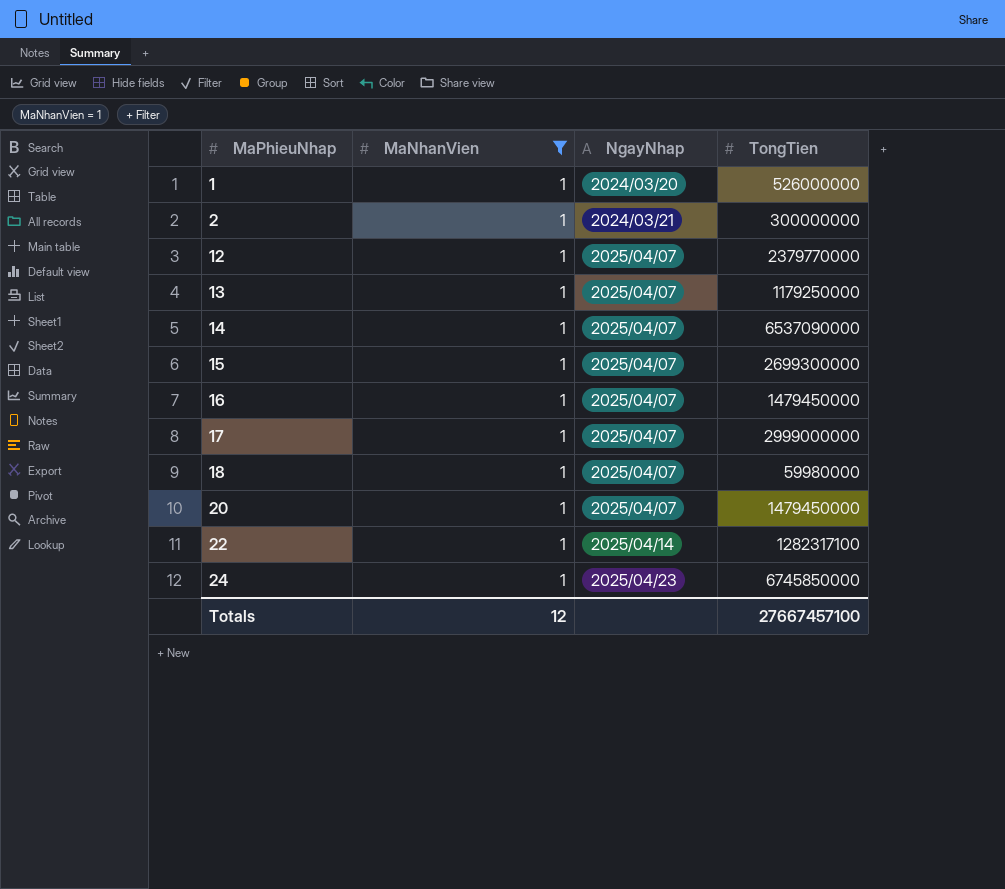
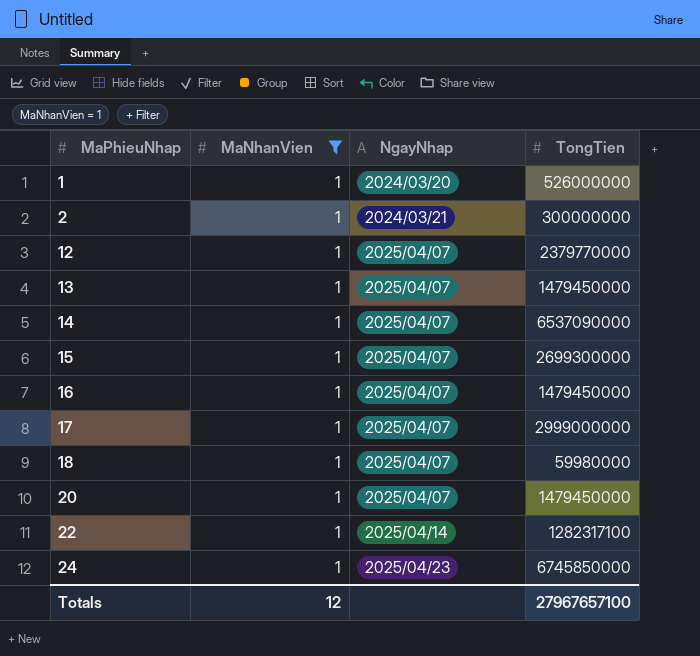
13 | TongTien: 1179250000 -> 1479450000
Totals | TongTien: 27667457100 -> 27967657100

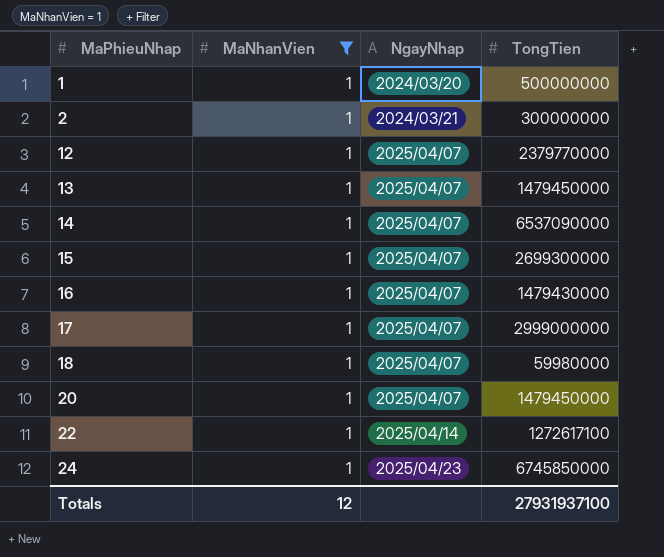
1 | TongTien: 526000000 -> 500000000
16 | TongTien: 1479450000 -> 1479430000
22 | TongTien: 1282317100 -> 1272617100
Totals | TongTien: 27967657100 -> 27931937100

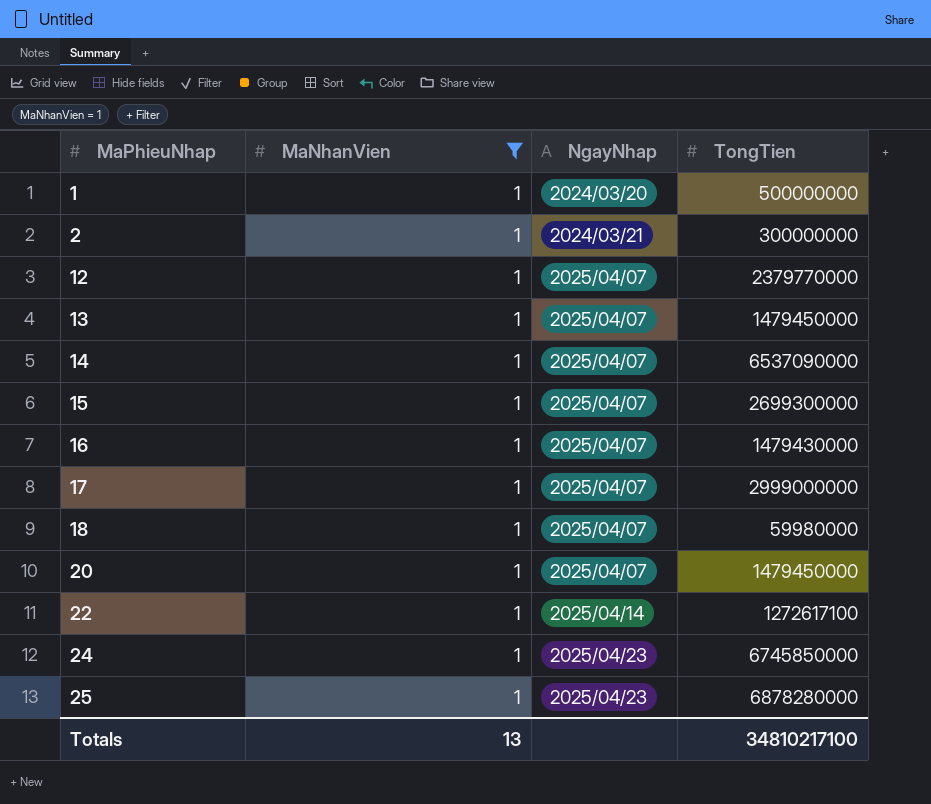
row 25: none -> 1 | 2025/04/23 | 6878280000
Totals | MaNhanVien: 12 -> 13
Totals | TongTien: 27931937100 -> 34810217100

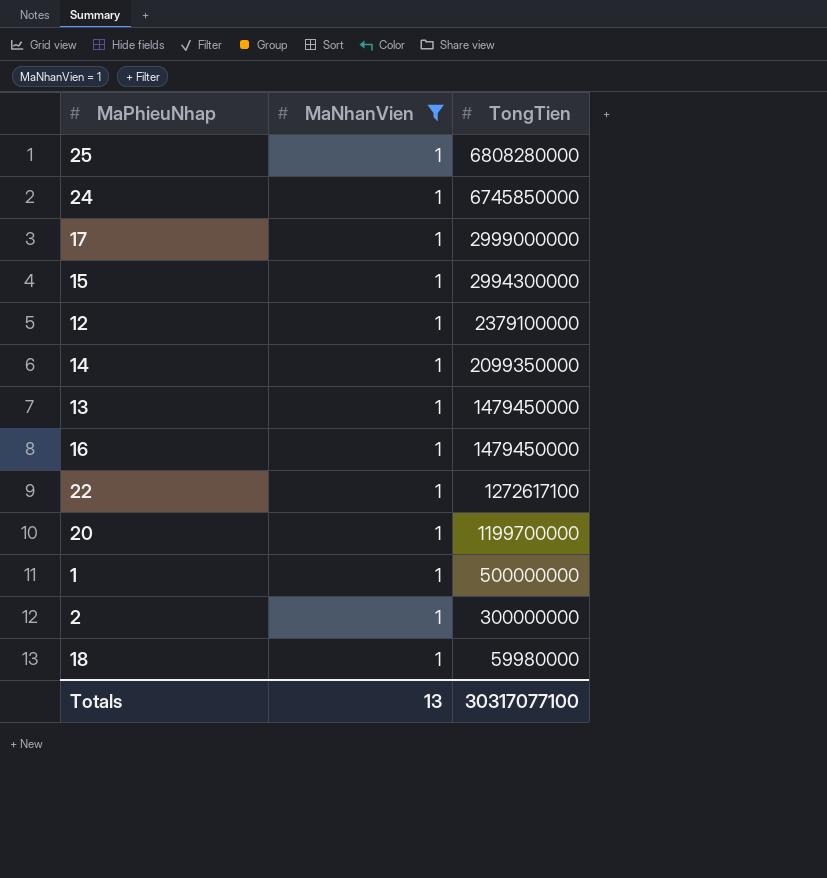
row order: MaPhieuNhap ascending -> TongTien descending
column NgayNhap | position: 3 -> none
25 | TongTien: 6878280000 -> 6808280000
15 | TongTien: 2699300000 -> 2994300000
12 | TongTien: 2379770000 -> 2379100000
14 | TongTien: 6537090000 -> 2099350000
16 | TongTien: 1479430000 -> 1479450000
20 | TongTien: 1479450000 -> 1199700000
Totals | TongTien: 34810217100 -> 30317077100

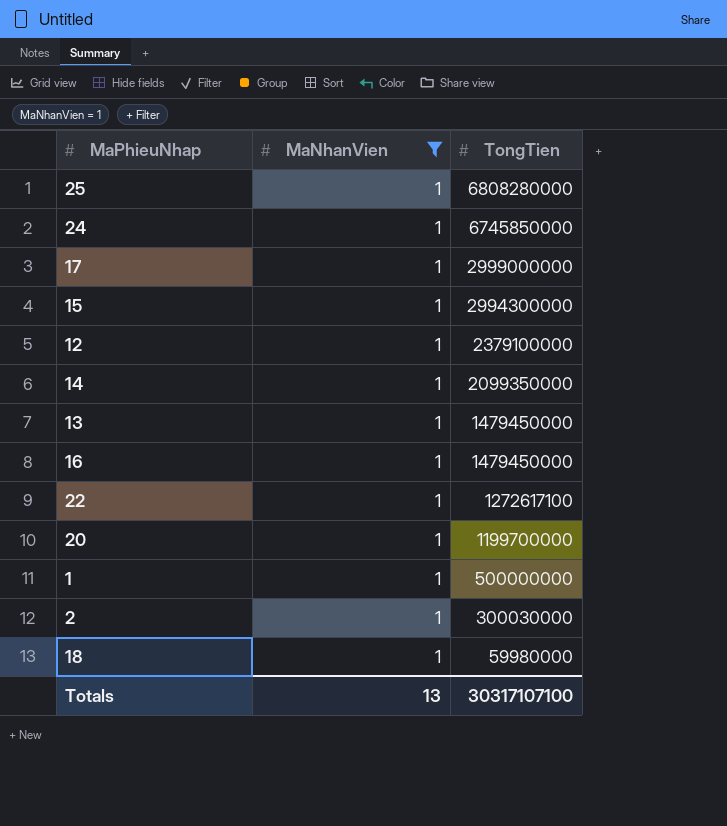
2 | TongTien: 300000000 -> 300030000
Totals | TongTien: 30317077100 -> 30317107100

